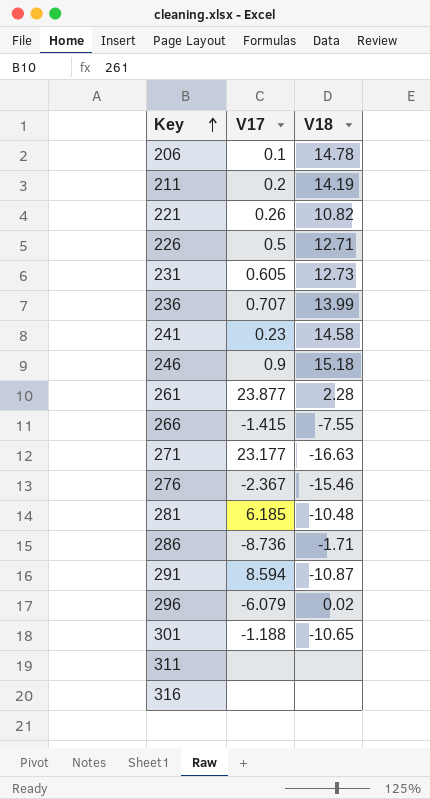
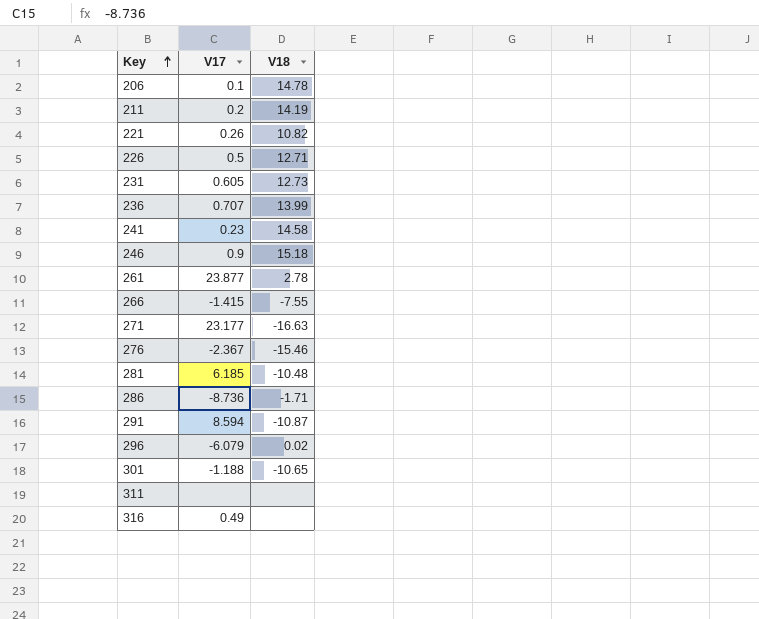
261 | V18: 2.28 -> 2.78
316 | V17: none -> 0.49

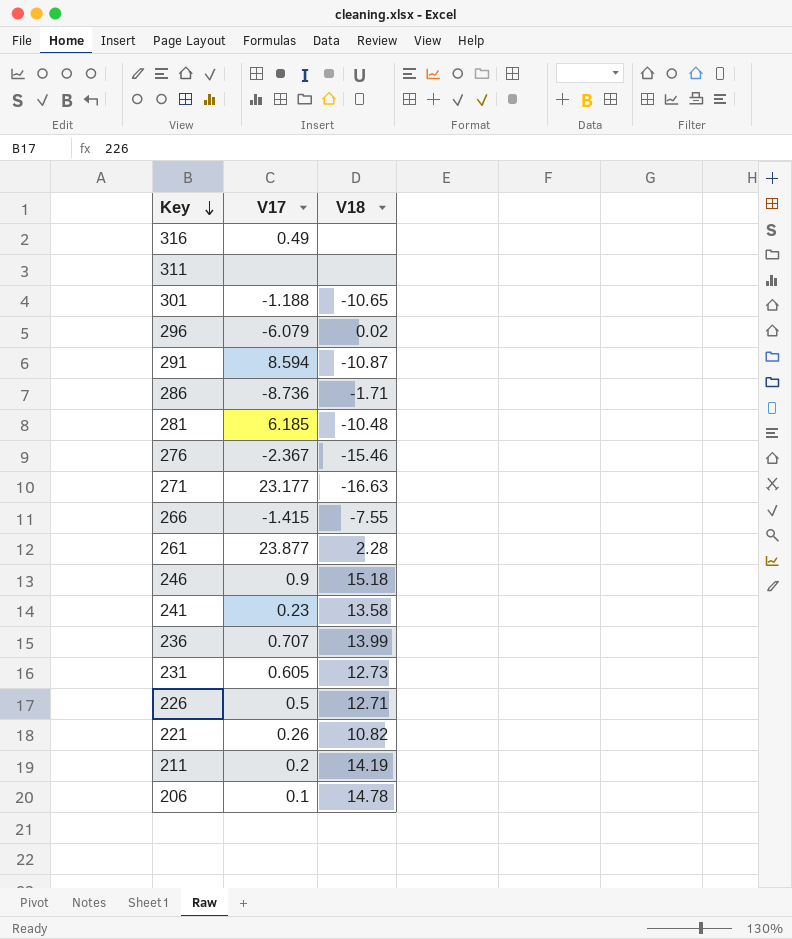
row order: Key ascending -> Key descending
261 | V18: 2.78 -> 2.28
241 | V18: 14.58 -> 13.58

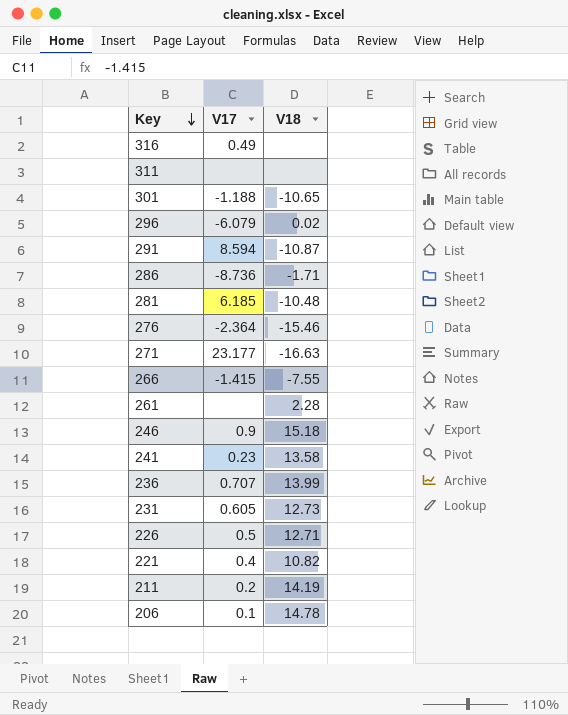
276 | V17: -2.367 -> -2.364
261 | V17: 23.877 -> none
221 | V17: 0.26 -> 0.4

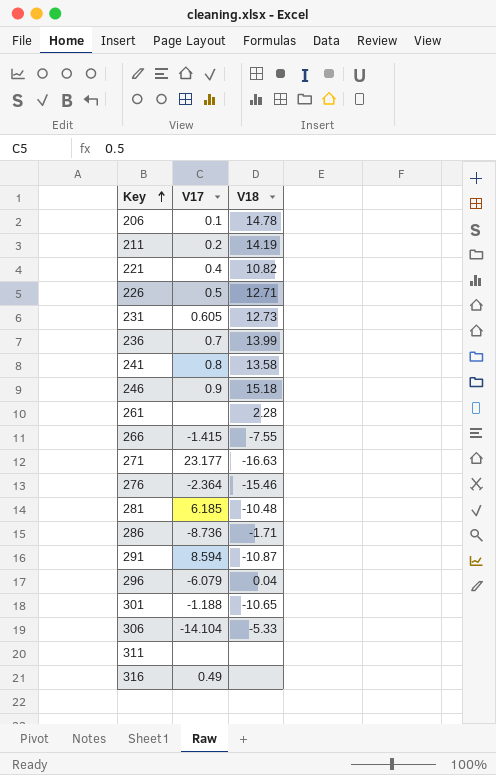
row order: Key descending -> Key ascending
236 | V17: 0.707 -> 0.7
241 | V17: 0.23 -> 0.8
296 | V18: 0.02 -> 0.04
row 306: none -> -14.104 | -5.33

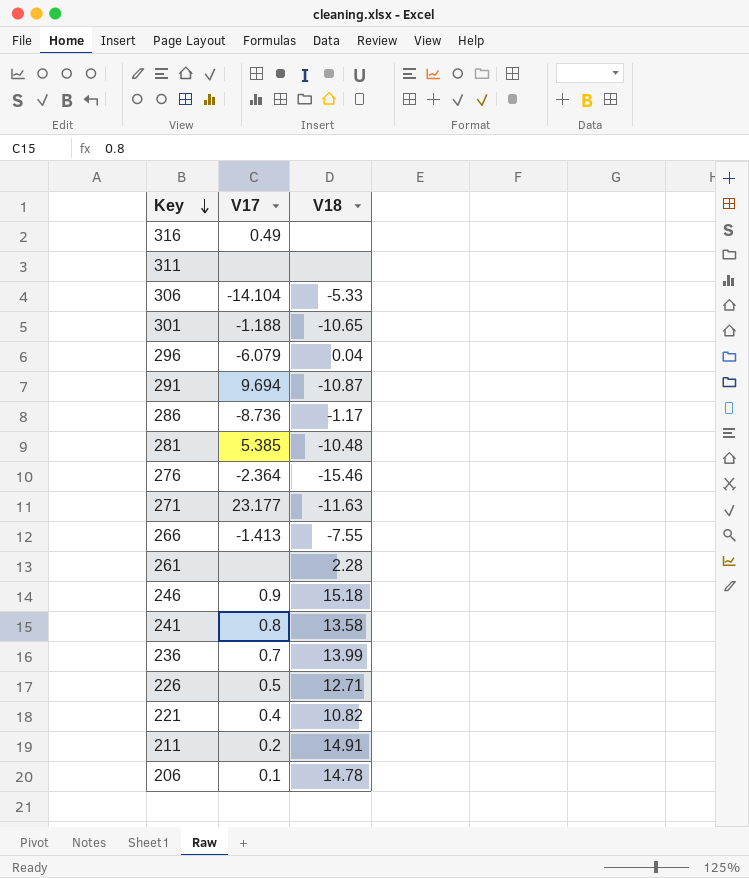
row order: Key ascending -> Key descending
row 231: 0.605 | 12.73 -> none
291 | V17: 8.594 -> 9.694
286 | V18: -1.71 -> -1.17
281 | V17: 6.185 -> 5.385
271 | V18: -16.63 -> -11.63
266 | V17: -1.415 -> -1.413
211 | V18: 14.19 -> 14.91

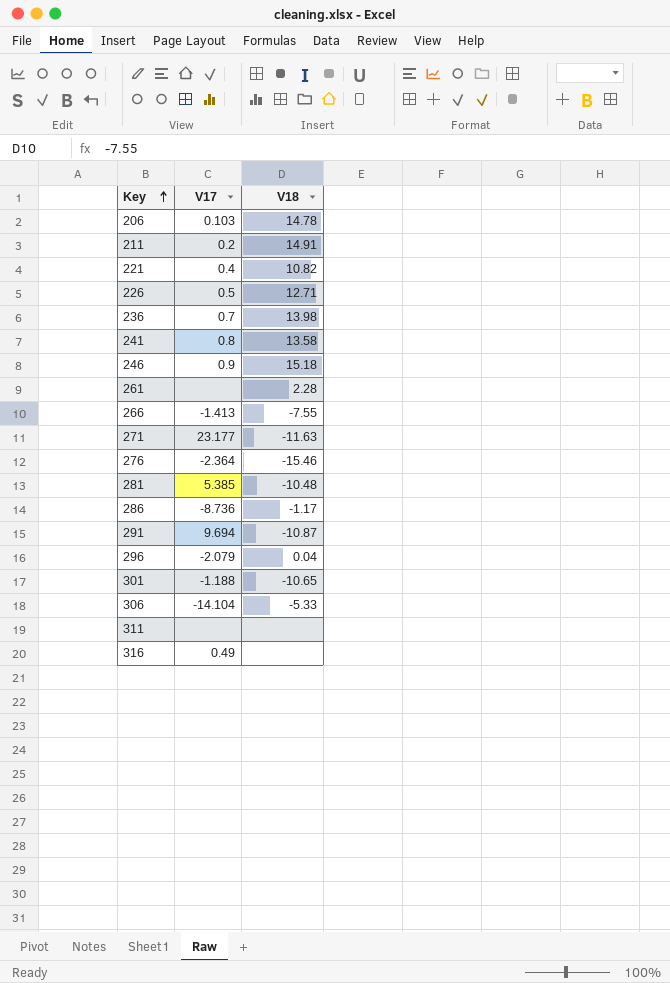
row order: Key descending -> Key ascending
206 | V17: 0.1 -> 0.103
236 | V18: 13.99 -> 13.98
296 | V17: -6.079 -> -2.079

